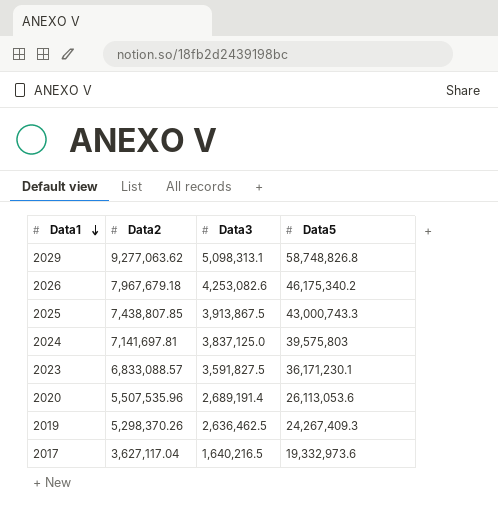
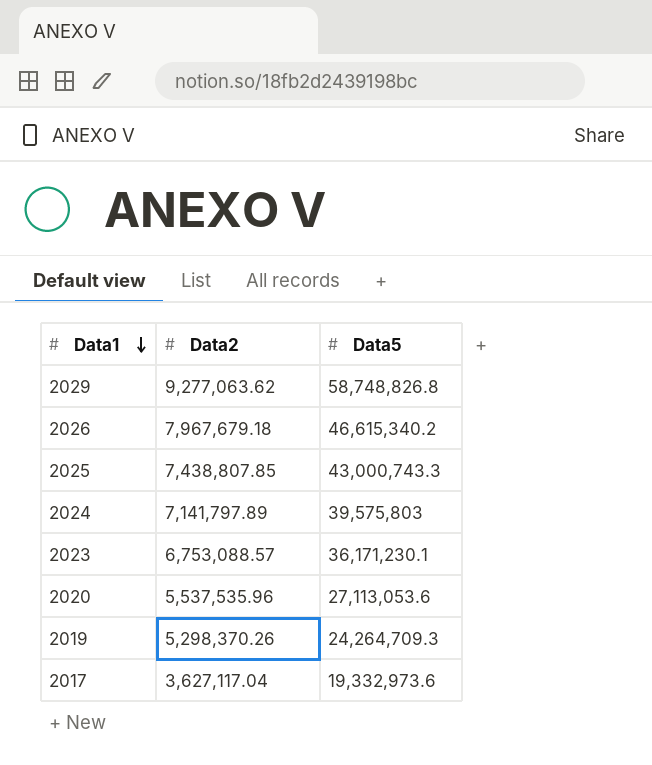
column Data3 | position: 3 -> none
2026 | Data5: 46,175,340.2 -> 46,615,340.2
2024 | Data2: 7,141,697.81 -> 7,141,797.89
2023 | Data2: 6,833,088.57 -> 6,753,088.57
2020 | Data2: 5,507,535.96 -> 5,537,535.96
2020 | Data5: 26,113,053.6 -> 27,113,053.6
2019 | Data5: 24,267,409.3 -> 24,264,709.3

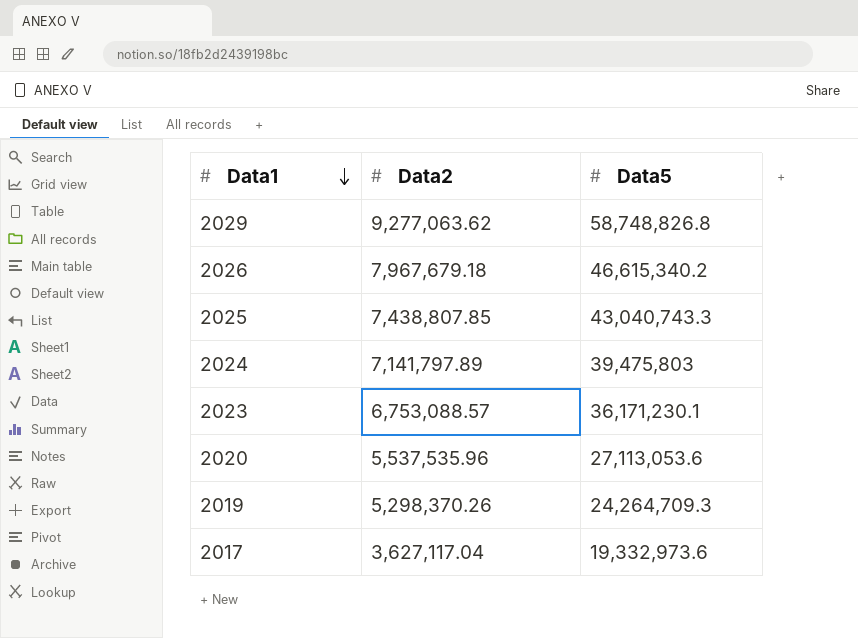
2025 | Data5: 43,000,743.3 -> 43,040,743.3
2024 | Data5: 39,575,803 -> 39,475,803

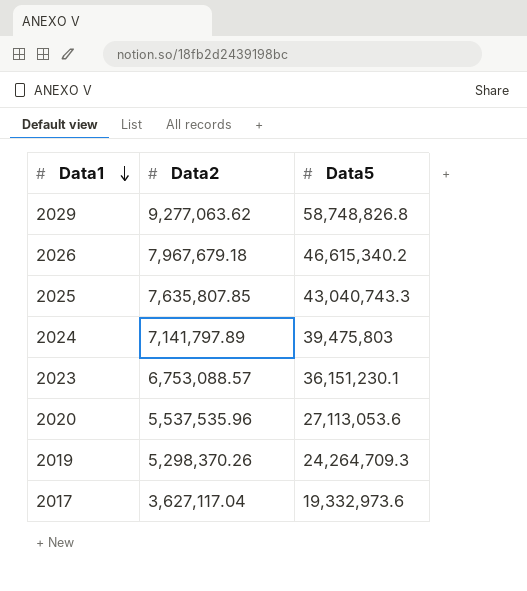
2025 | Data2: 7,438,807.85 -> 7,635,807.85
2023 | Data5: 36,171,230.1 -> 36,151,230.1

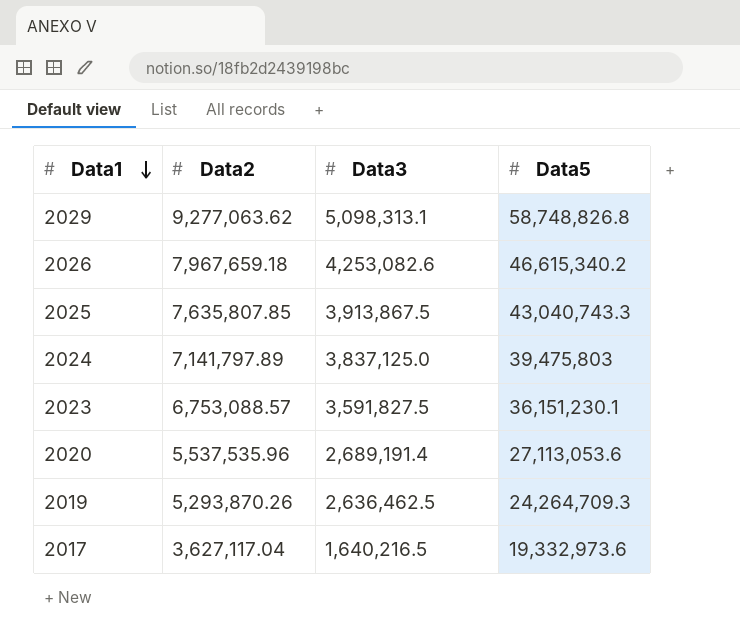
column Data3 | position: none -> 3
2026 | Data2: 7,967,679.18 -> 7,967,659.18
2019 | Data2: 5,298,370.26 -> 5,293,870.26

